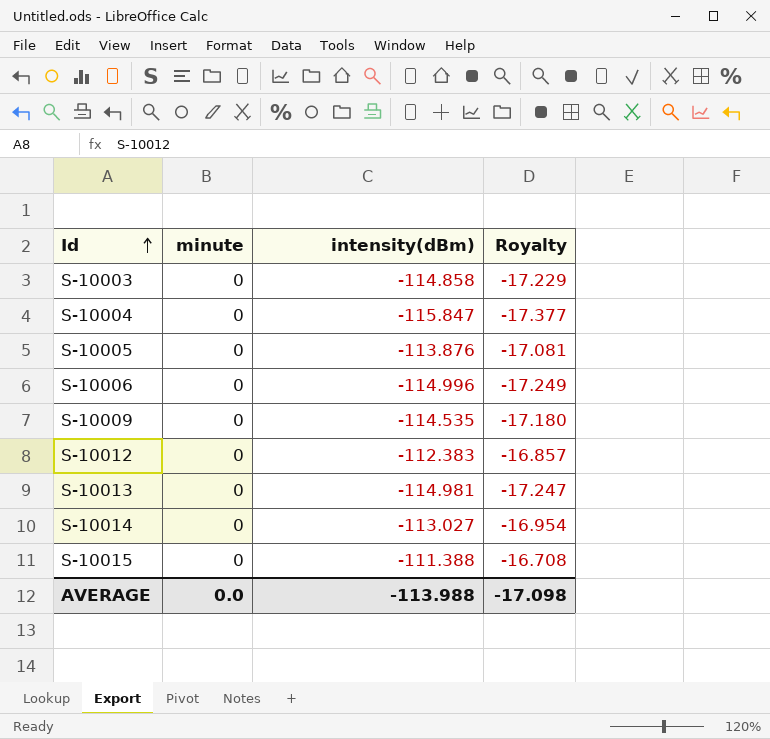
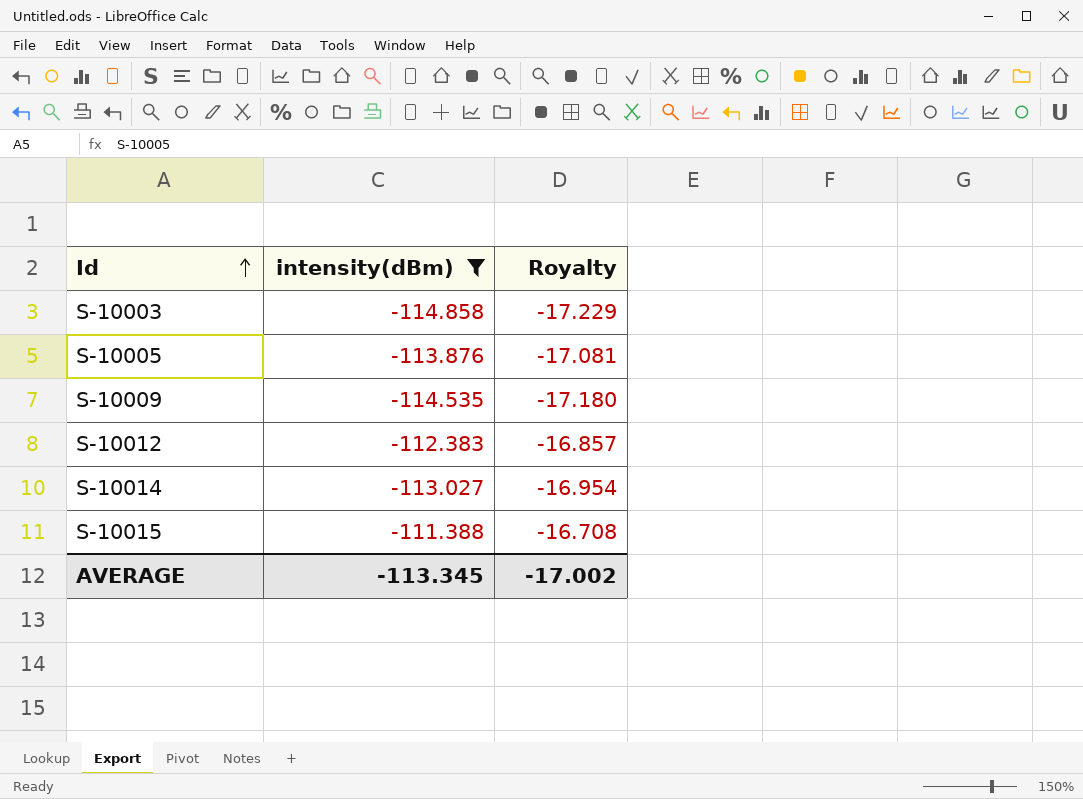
filter: none -> intensity(dBm) >= -114.858
column minute | position: 2 -> none
AVERAGE | intensity(dBm): -113.988 -> -113.345
AVERAGE | Royalty: -17.098 -> -17.002

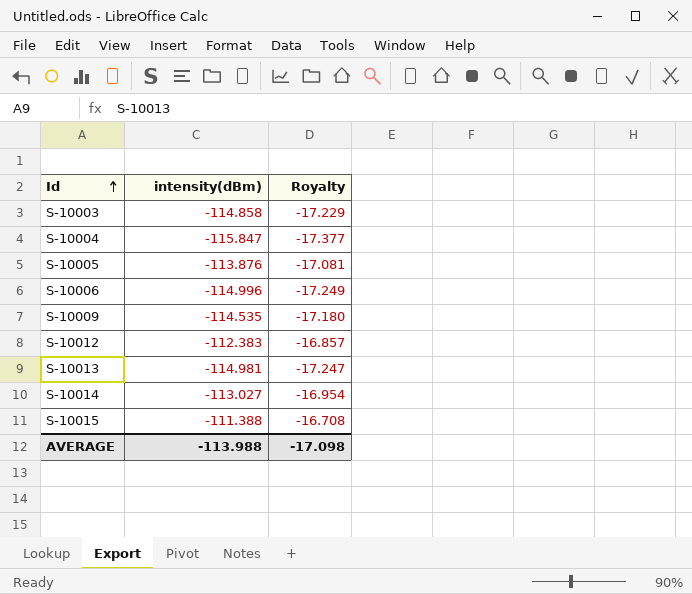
filter: intensity(dBm) >= -114.858 -> none
AVERAGE | intensity(dBm): -113.345 -> -113.988
AVERAGE | Royalty: -17.002 -> -17.098

